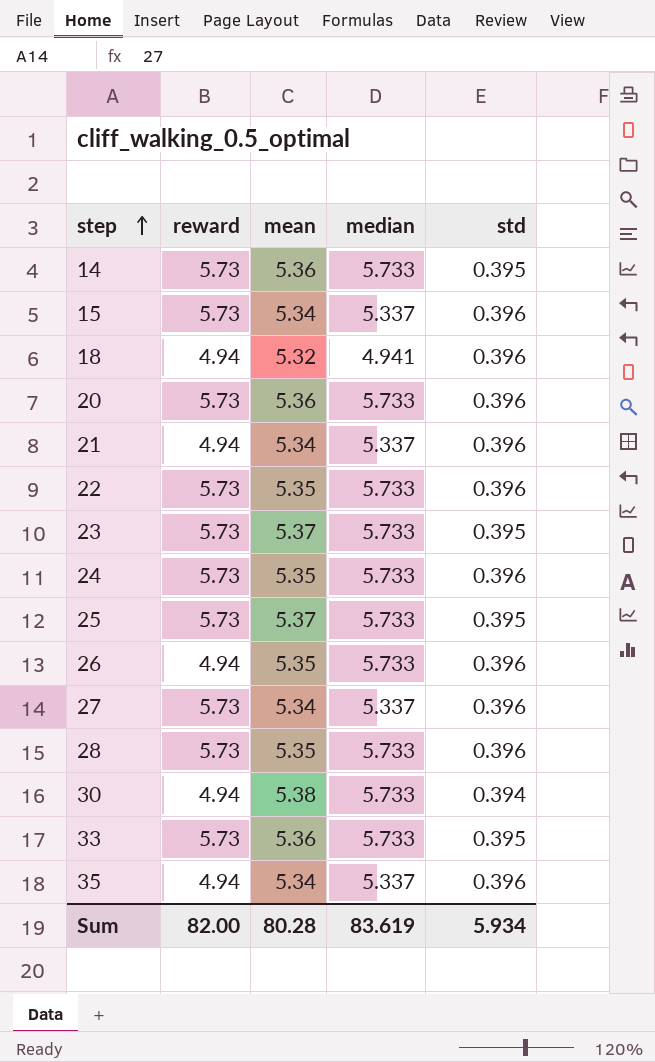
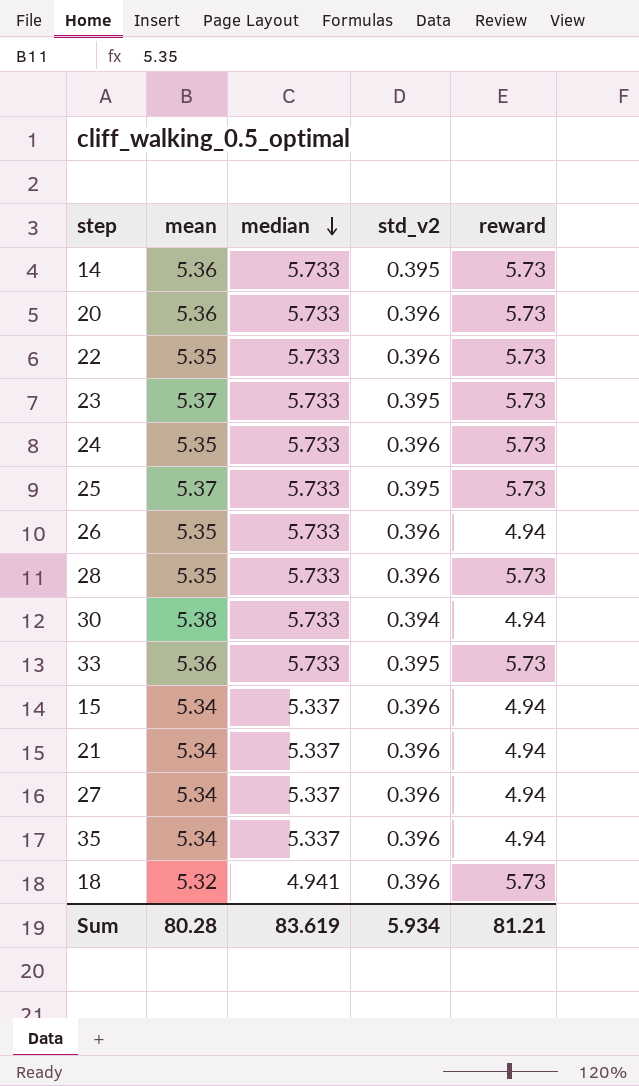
row order: step ascending -> median descending
column name: std -> std_v2
column reward | position: 2 -> 5
15 | reward: 5.73 -> 4.94
27 | reward: 5.73 -> 4.94
18 | reward: 4.94 -> 5.73
Sum | reward: 82.00 -> 81.21

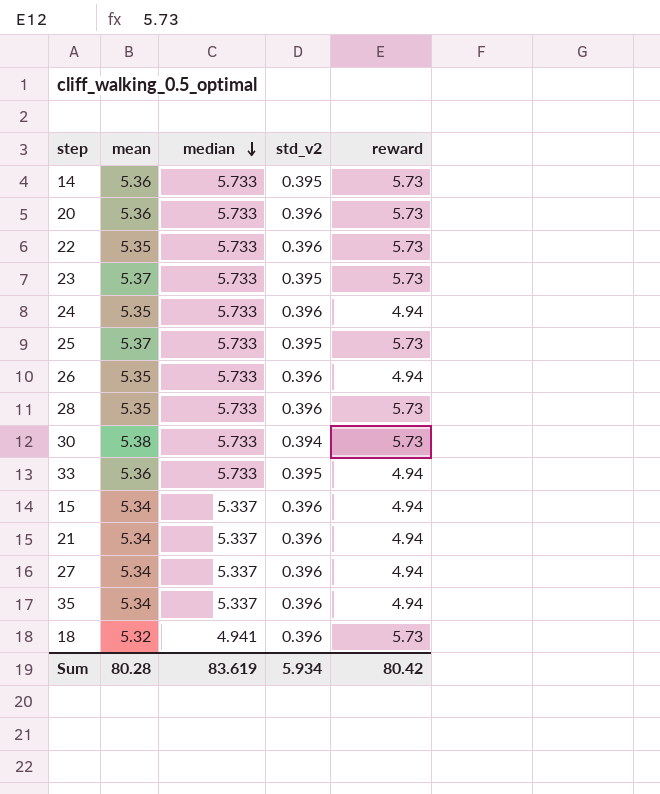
24 | reward: 5.73 -> 4.94
30 | reward: 4.94 -> 5.73
33 | reward: 5.73 -> 4.94
Sum | reward: 81.21 -> 80.42

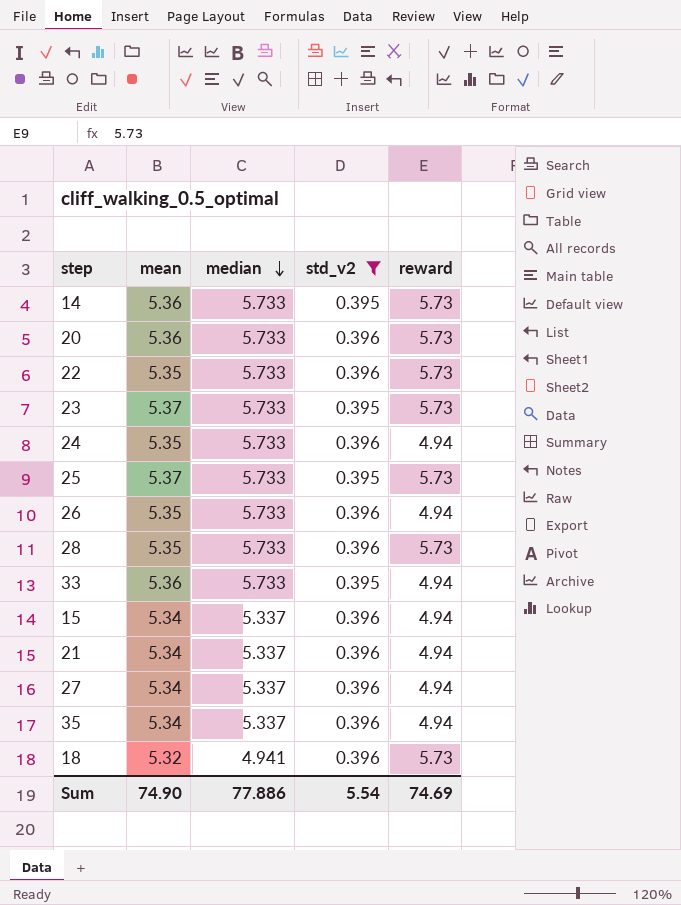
filter: none -> std_v2 != 0.394
Sum | mean: 80.28 -> 74.90
Sum | median: 83.619 -> 77.886
Sum | std_v2: 5.934 -> 5.54
Sum | reward: 80.42 -> 74.69

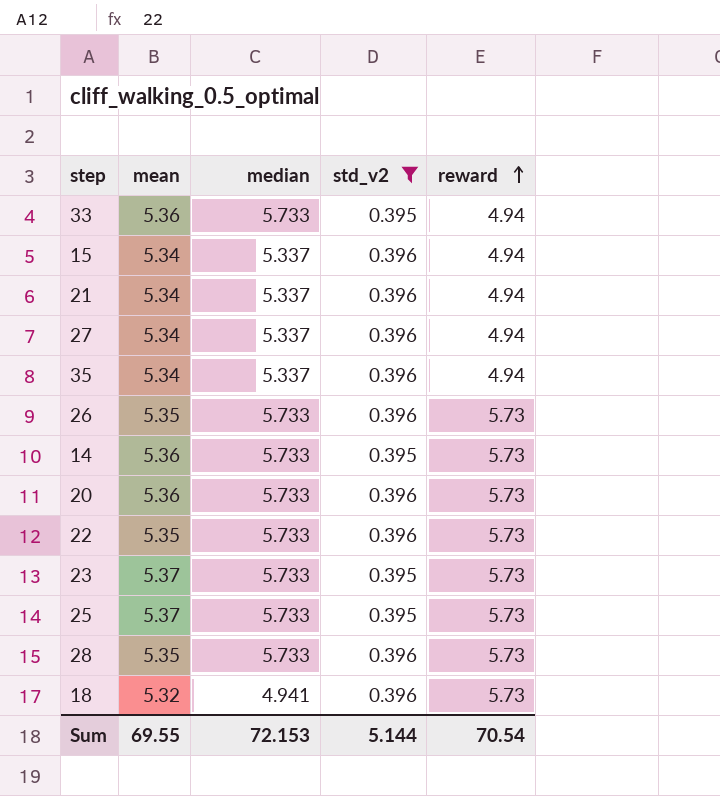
row order: median descending -> reward ascending
row 24: 5.35 | 5.733 | 0.396 | 4.94 -> none
26 | reward: 4.94 -> 5.73
Sum | mean: 74.90 -> 69.55
Sum | median: 77.886 -> 72.153
Sum | std_v2: 5.54 -> 5.144
Sum | reward: 74.69 -> 70.54

